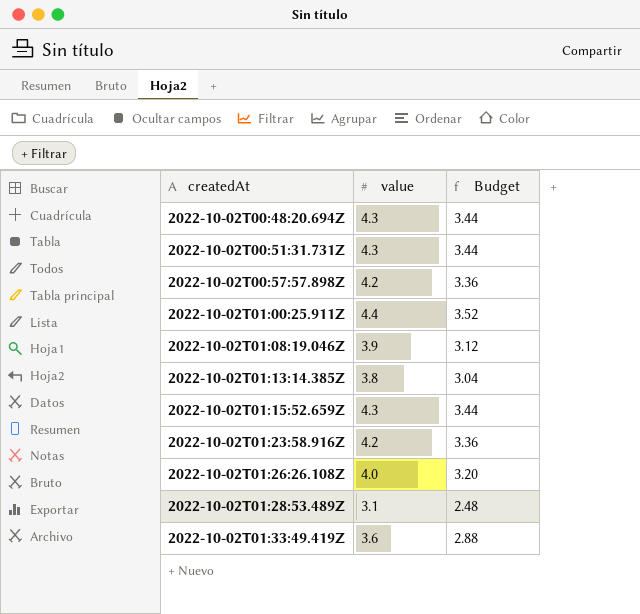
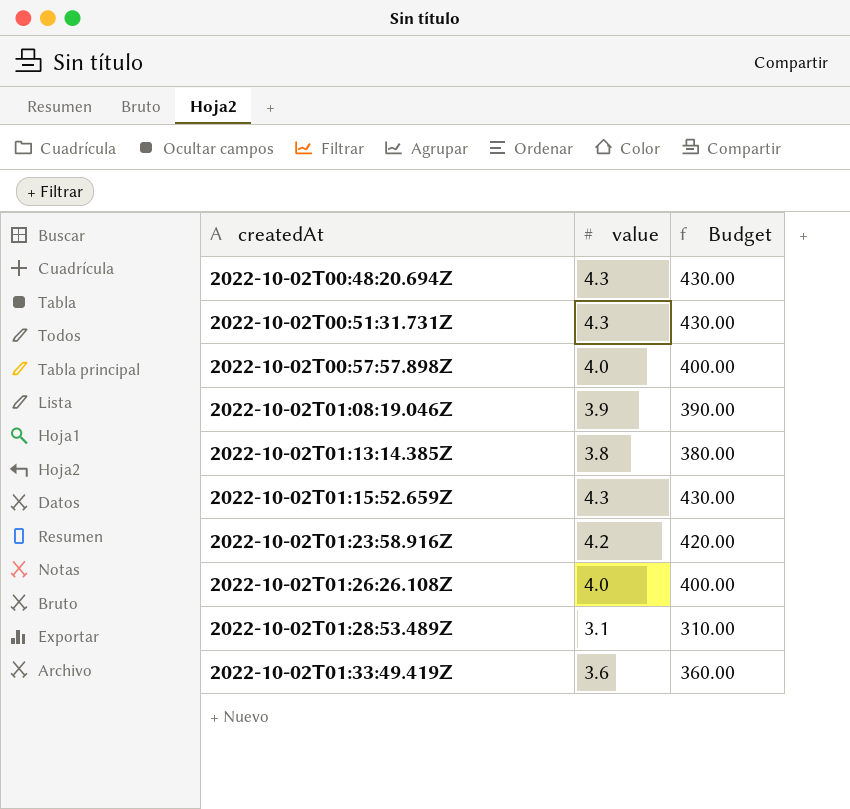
column Budget | formula: [value] * 0.8 -> [value] * 100
row 2022-10-02T01:00:25.911Z: 4.4 | 3.52 -> none
2022-10-02T00:57:57.898Z | value: 4.2 -> 4.0

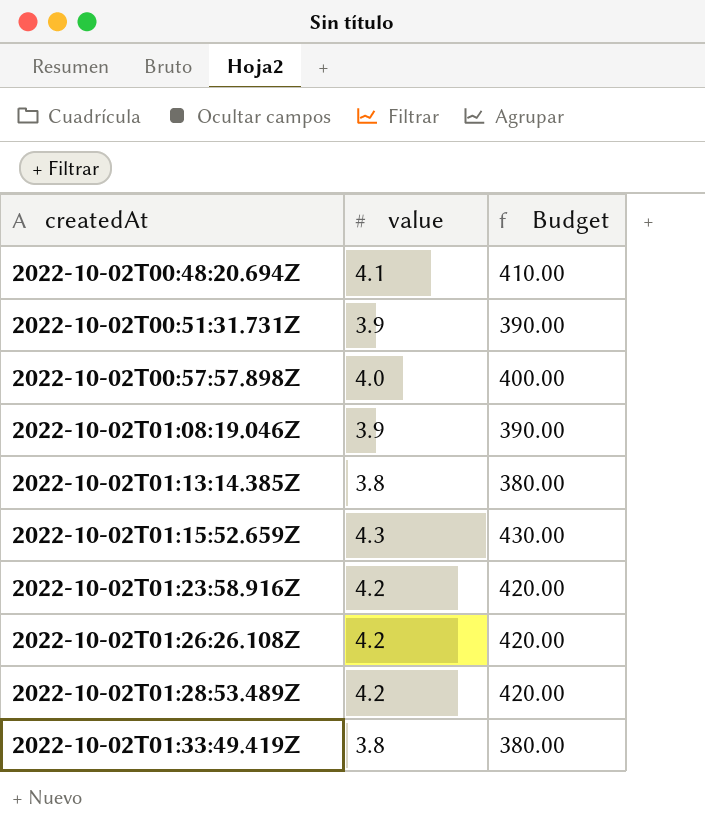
2022-10-02T00:48:20.694Z | value: 4.3 -> 4.1
2022-10-02T00:48:20.694Z | Budget: 430.00 -> 410.00
2022-10-02T00:51:31.731Z | value: 4.3 -> 3.9
2022-10-02T00:51:31.731Z | Budget: 430.00 -> 390.00
2022-10-02T01:26:26.108Z | value: 4.0 -> 4.2
2022-10-02T01:26:26.108Z | Budget: 400.00 -> 420.00
2022-10-02T01:28:53.489Z | value: 3.1 -> 4.2
2022-10-02T01:28:53.489Z | Budget: 310.00 -> 420.00
2022-10-02T01:33:49.419Z | value: 3.6 -> 3.8
2022-10-02T01:33:49.419Z | Budget: 360.00 -> 380.00

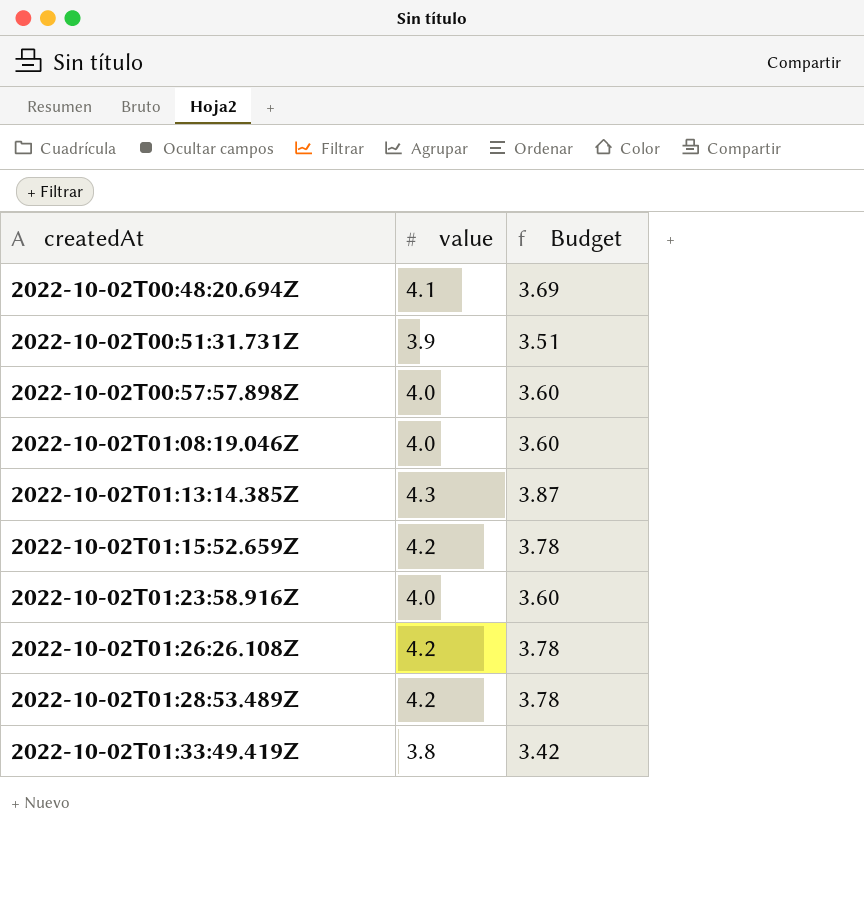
column Budget | formula: [value] * 100 -> [value] * 0.9
2022-10-02T01:08:19.046Z | value: 3.9 -> 4.0
2022-10-02T01:13:14.385Z | value: 3.8 -> 4.3
2022-10-02T01:15:52.659Z | value: 4.3 -> 4.2
2022-10-02T01:23:58.916Z | value: 4.2 -> 4.0

